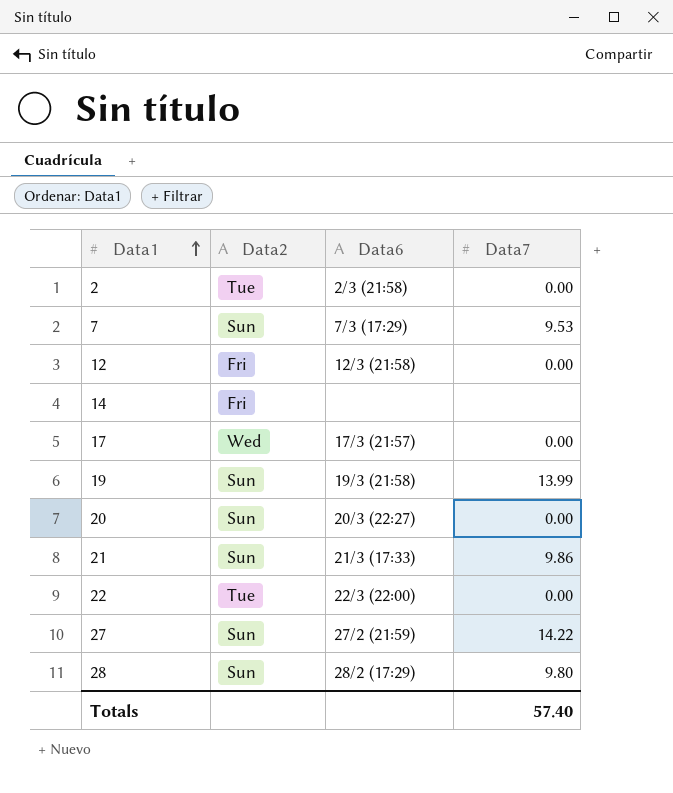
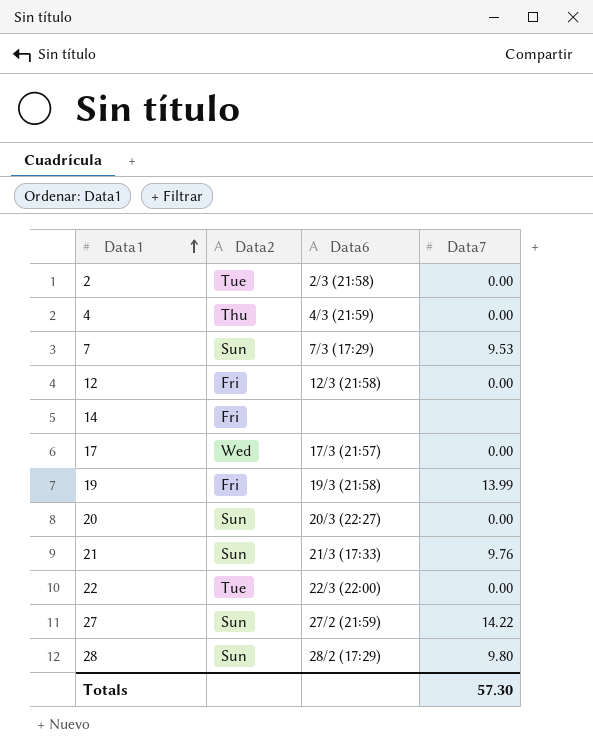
row 4: none -> Thu | 4/3 (21:59) | 0.00
19 | Data2: Sun -> Fri
21 | Data7: 9.86 -> 9.76
Totals | Data7: 57.40 -> 57.30

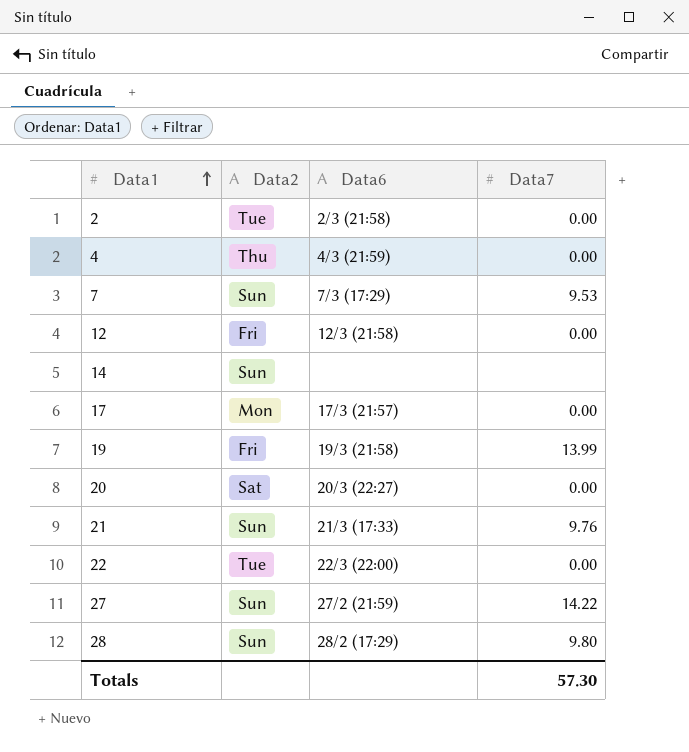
14 | Data2: Fri -> Sun
17 | Data2: Wed -> Mon
20 | Data2: Sun -> Sat

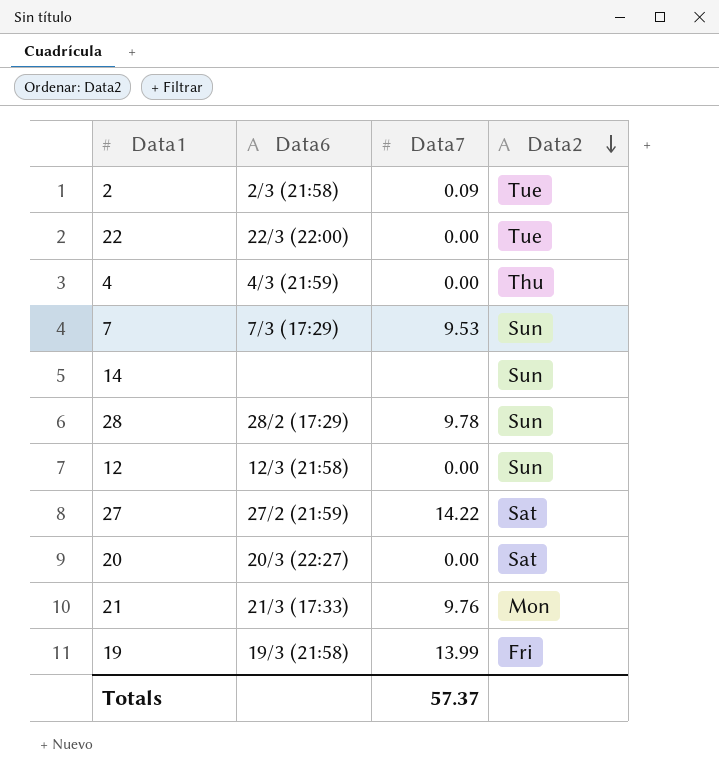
row order: Data1 ascending -> Data2 descending
column Data2 | position: 2 -> 4
row 17: Mon | 17/3 (21:57) | 0.00 -> none
2 | Data7: 0.00 -> 0.09
28 | Data7: 9.80 -> 9.78
12 | Data2: Fri -> Sun
27 | Data2: Sun -> Sat
21 | Data2: Sun -> Mon
Totals | Data7: 57.30 -> 57.37

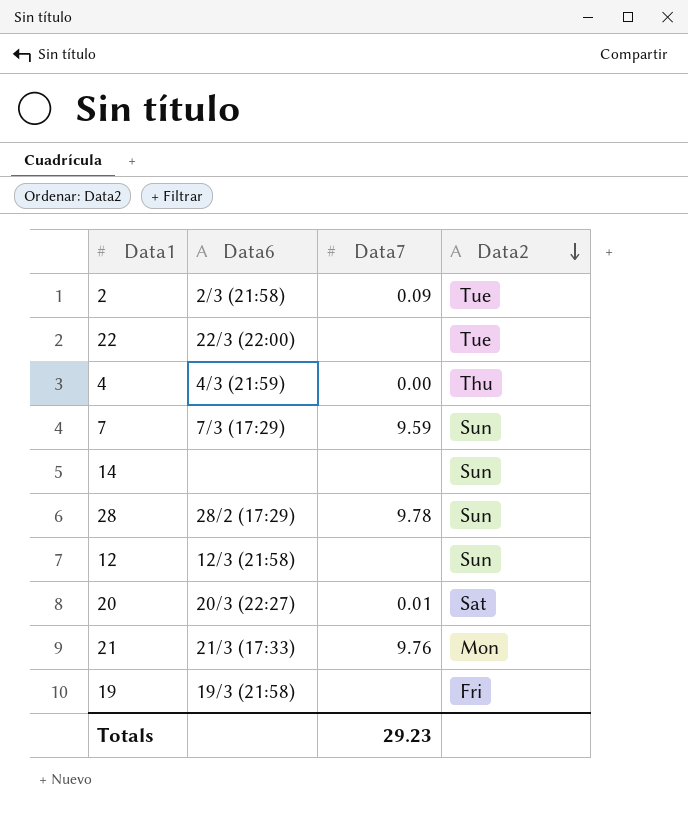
row 27: 27/2 (21:59) | 14.22 | Sat -> none
22 | Data7: 0.00 -> none
7 | Data7: 9.53 -> 9.59
12 | Data7: 0.00 -> none
20 | Data7: 0.00 -> 0.01
19 | Data7: 13.99 -> none
Totals | Data7: 57.37 -> 29.23

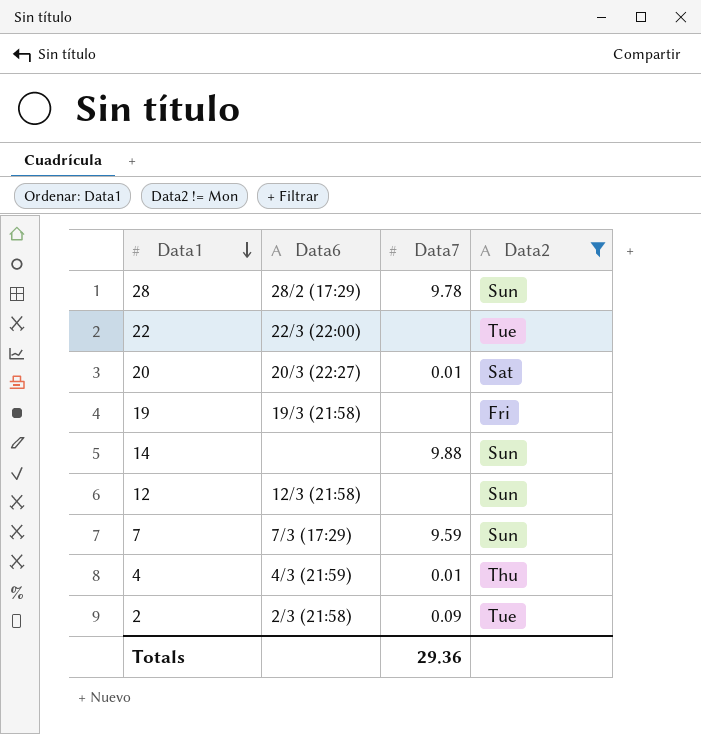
filter: none -> Data2 != Mon
row order: Data2 descending -> Data1 descending
14 | Data7: none -> 9.88
4 | Data7: 0.00 -> 0.01
Totals | Data7: 29.23 -> 29.36

